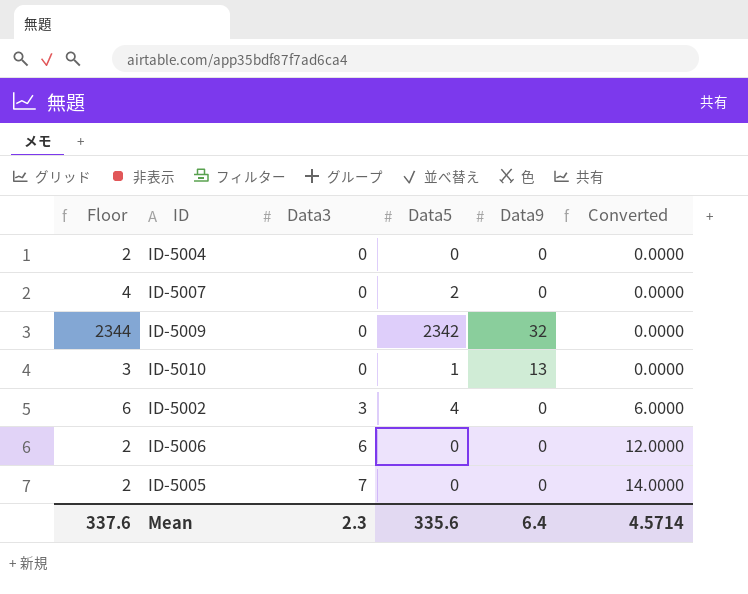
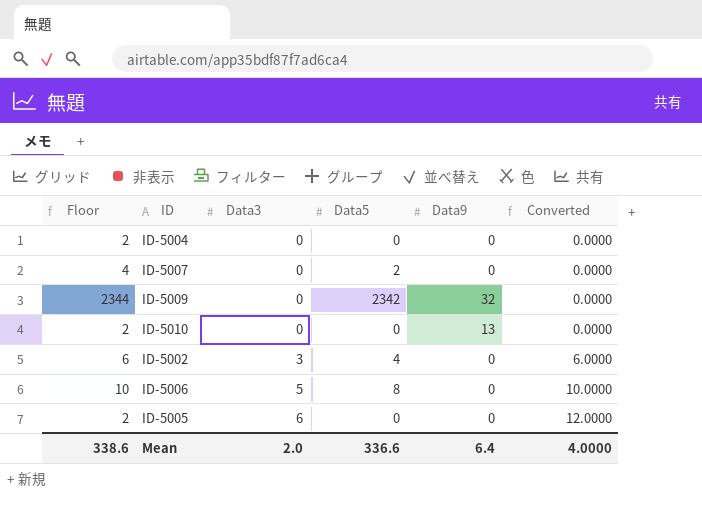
ID-5010 | Floor: 3 -> 2
ID-5010 | Data5: 1 -> 0
ID-5006 | Floor: 2 -> 10
ID-5006 | Data3: 6 -> 5
ID-5006 | Data5: 0 -> 8
ID-5006 | Converted: 12.0000 -> 10.0000
ID-5005 | Data3: 7 -> 6
ID-5005 | Converted: 14.0000 -> 12.0000
Mean | Floor: 337.6 -> 338.6
Mean | Data3: 2.3 -> 2.0
Mean | Data5: 335.6 -> 336.6
Mean | Converted: 4.5714 -> 4.0000

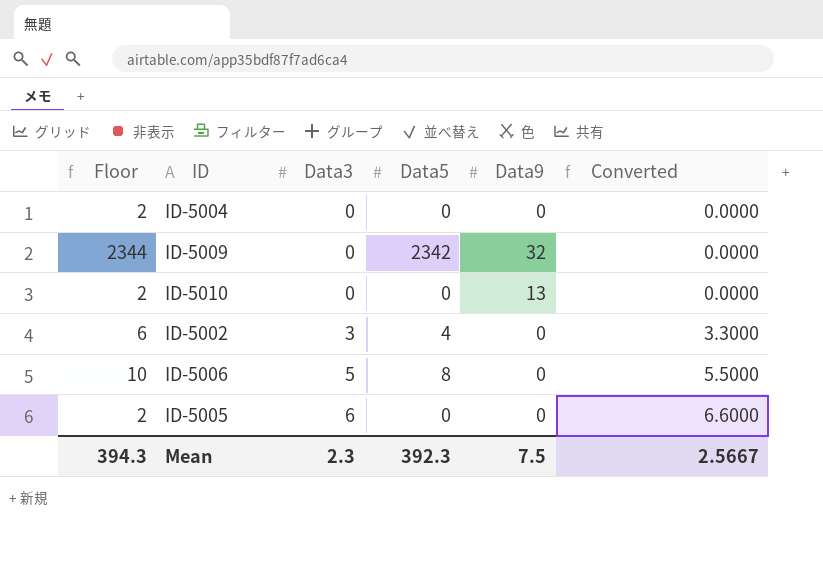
column Converted | formula: [Data3] * 2 -> [Data3] * 1.1
row ID-5007: 4 | 0 | 2 | 0 | 0.0000 -> none
Mean | Floor: 338.6 -> 394.3
Mean | Data3: 2.0 -> 2.3
Mean | Data5: 336.6 -> 392.3
Mean | Data9: 6.4 -> 7.5
Mean | Converted: 4.0000 -> 2.5667

